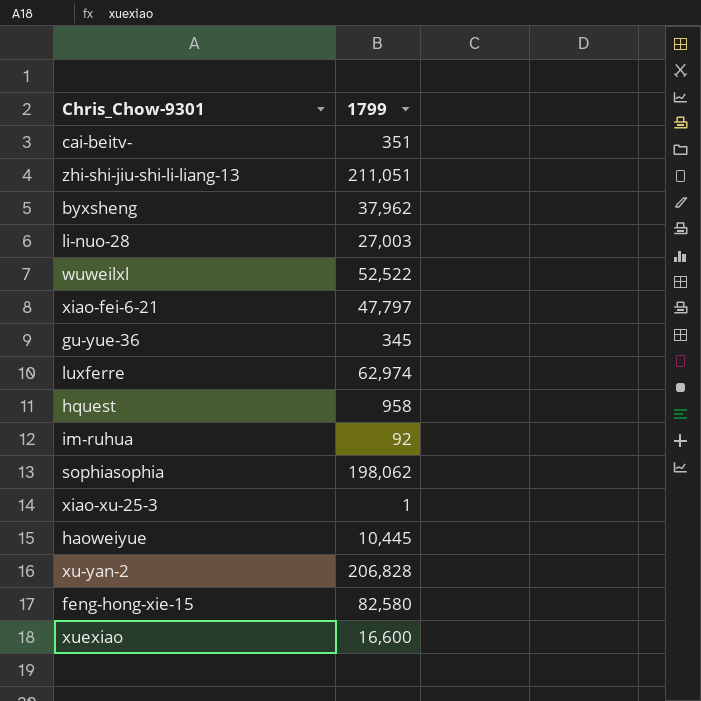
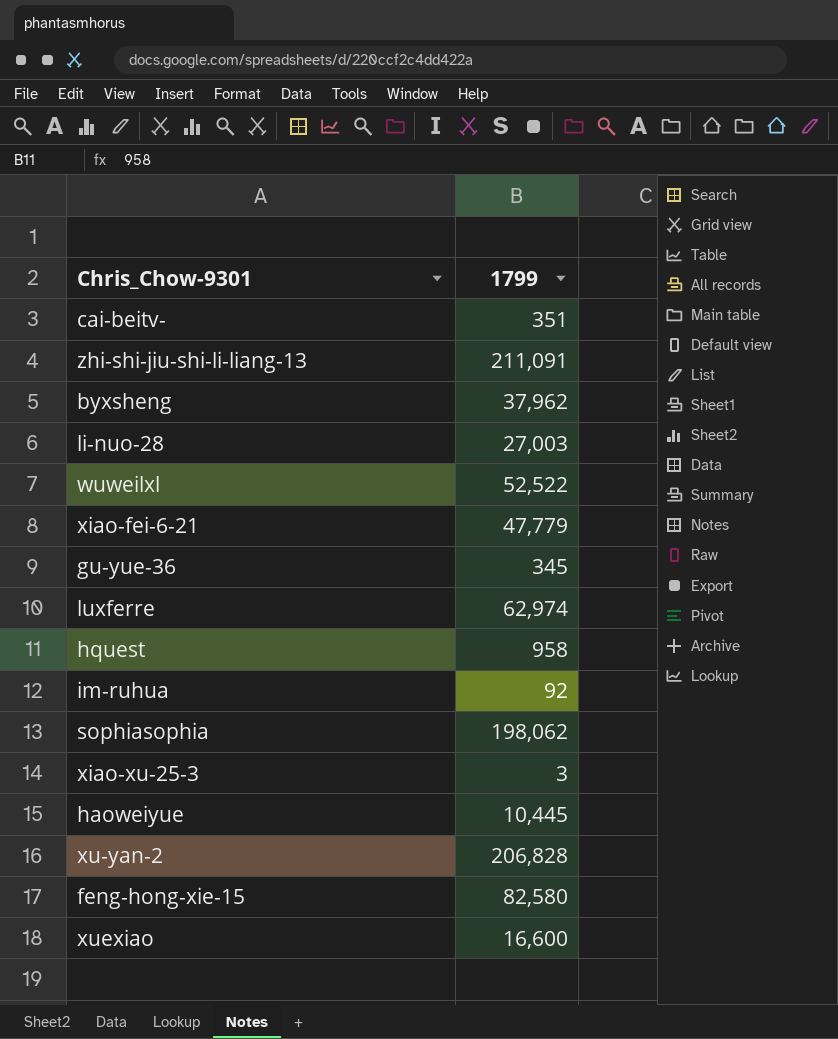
zhi-shi-jiu-shi-li-liang-13 | 1799: 211,051 -> 211,091
xiao-fei-6-21 | 1799: 47,797 -> 47,779
xiao-xu-25-3 | 1799: 1 -> 3

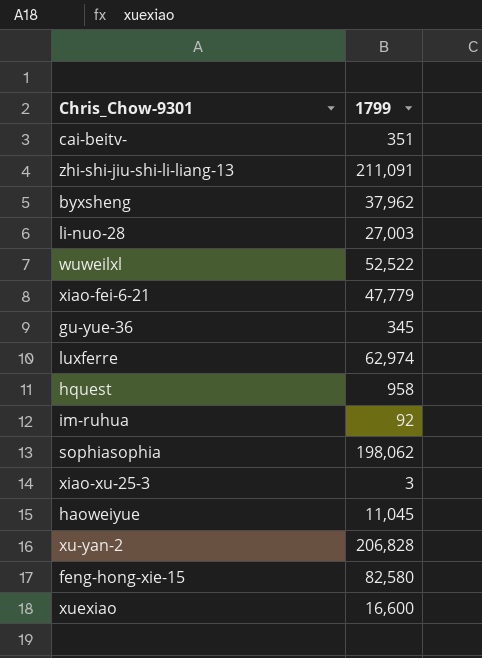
haoweiyue | 1799: 10,445 -> 11,045

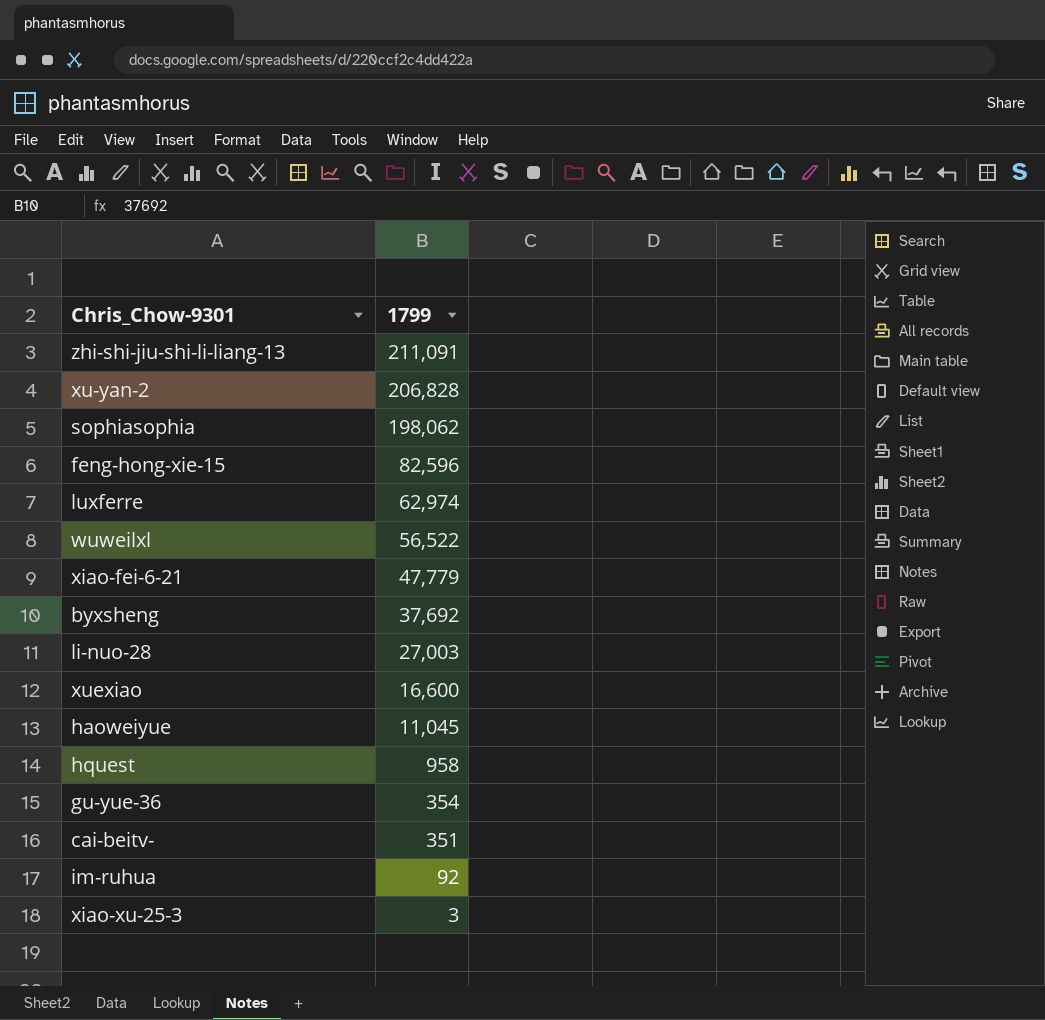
row order: none -> 1799 descending
feng-hong-xie-15 | 1799: 82,580 -> 82,596
wuweilxl | 1799: 52,522 -> 56,522
byxsheng | 1799: 37,962 -> 37,692
gu-yue-36 | 1799: 345 -> 354

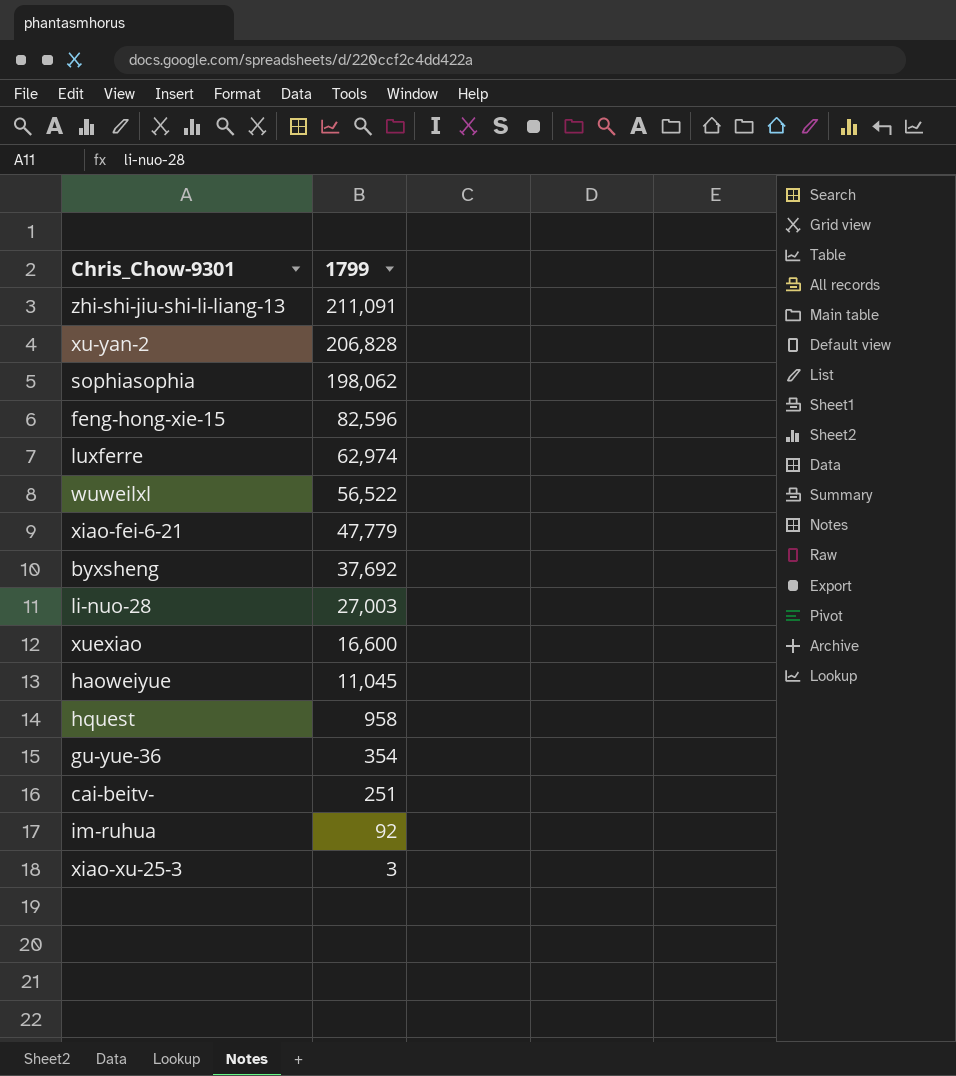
cai-beitv- | 1799: 351 -> 251

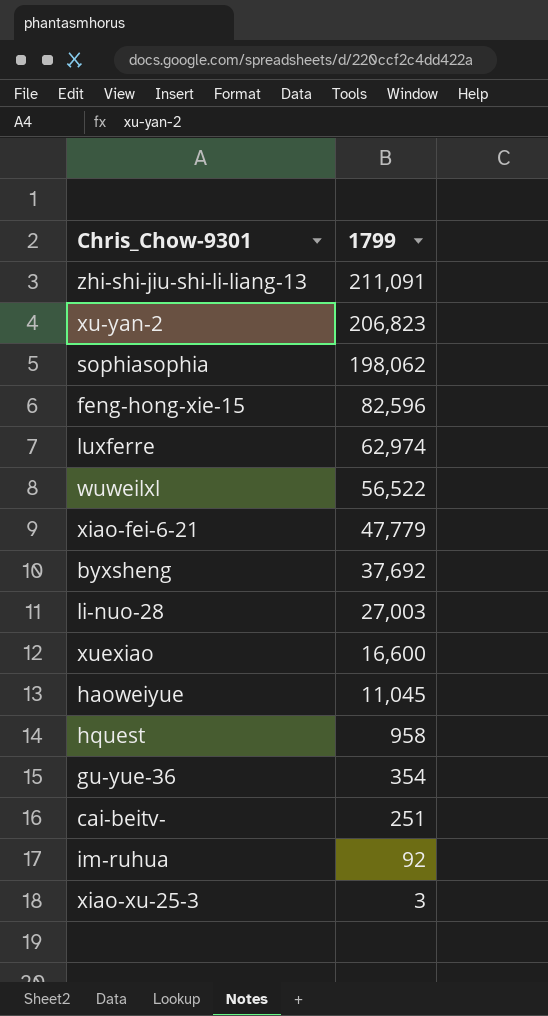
xu-yan-2 | 1799: 206,828 -> 206,823

